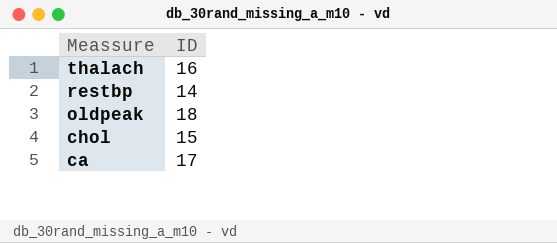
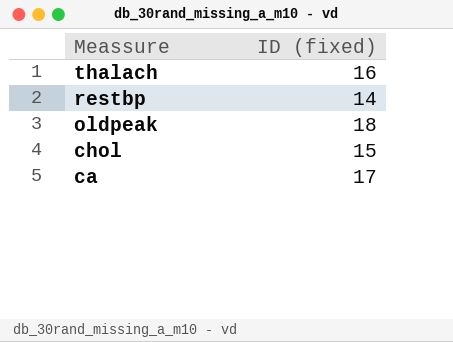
column name: ID -> ID (fixed)

